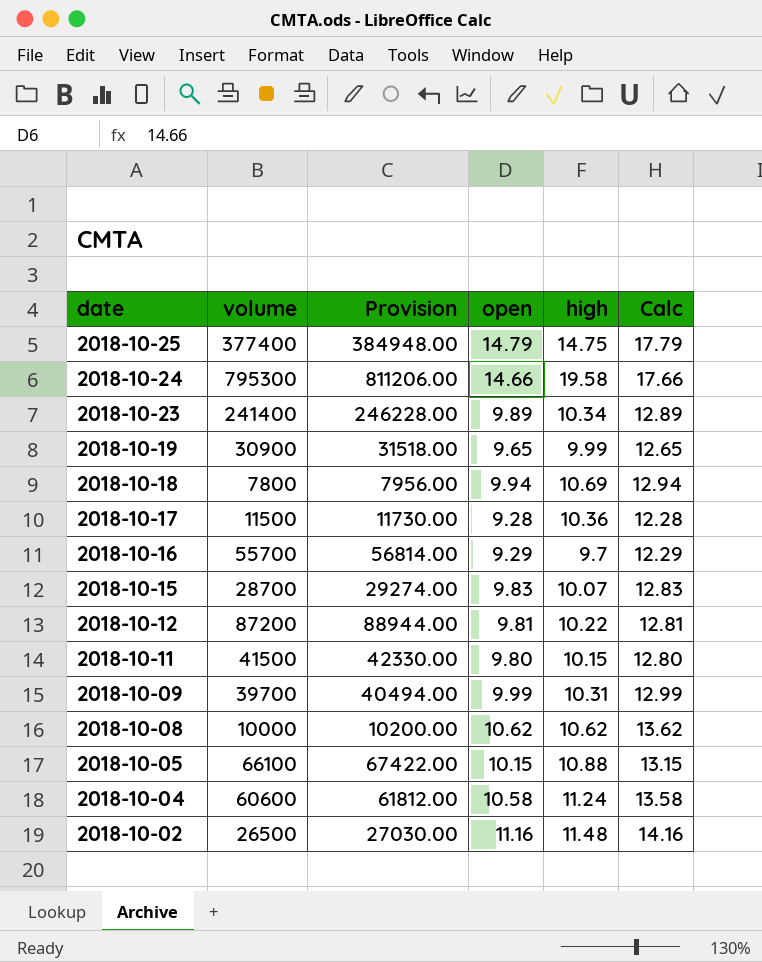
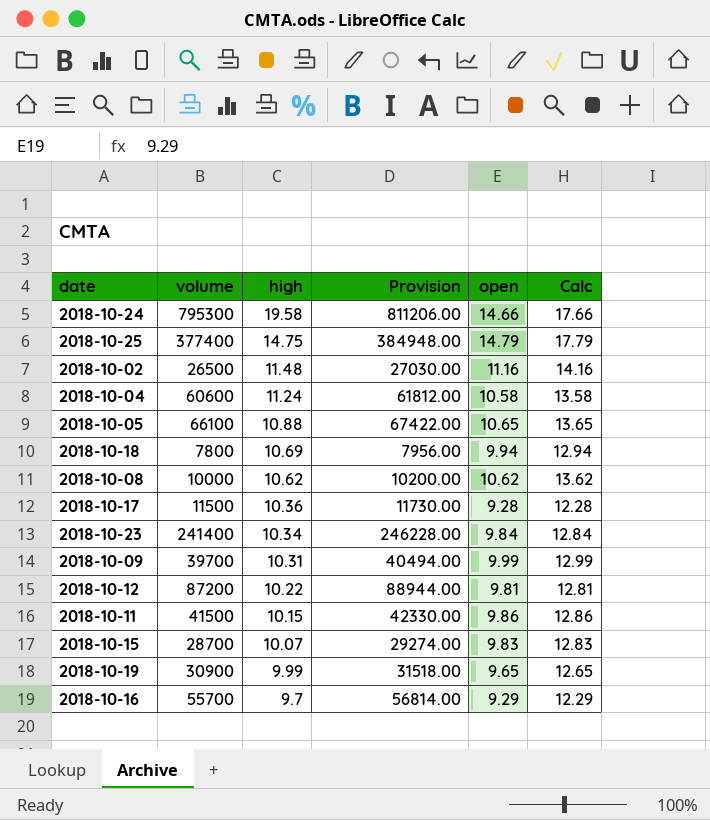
row order: date descending -> high descending
column high | position: 5 -> 3
2018-10-05 | open: 10.15 -> 10.65
2018-10-05 | Calc: 13.15 -> 13.65
2018-10-23 | open: 9.89 -> 9.84
2018-10-23 | Calc: 12.89 -> 12.84
2018-10-11 | open: 9.80 -> 9.86
2018-10-11 | Calc: 12.80 -> 12.86

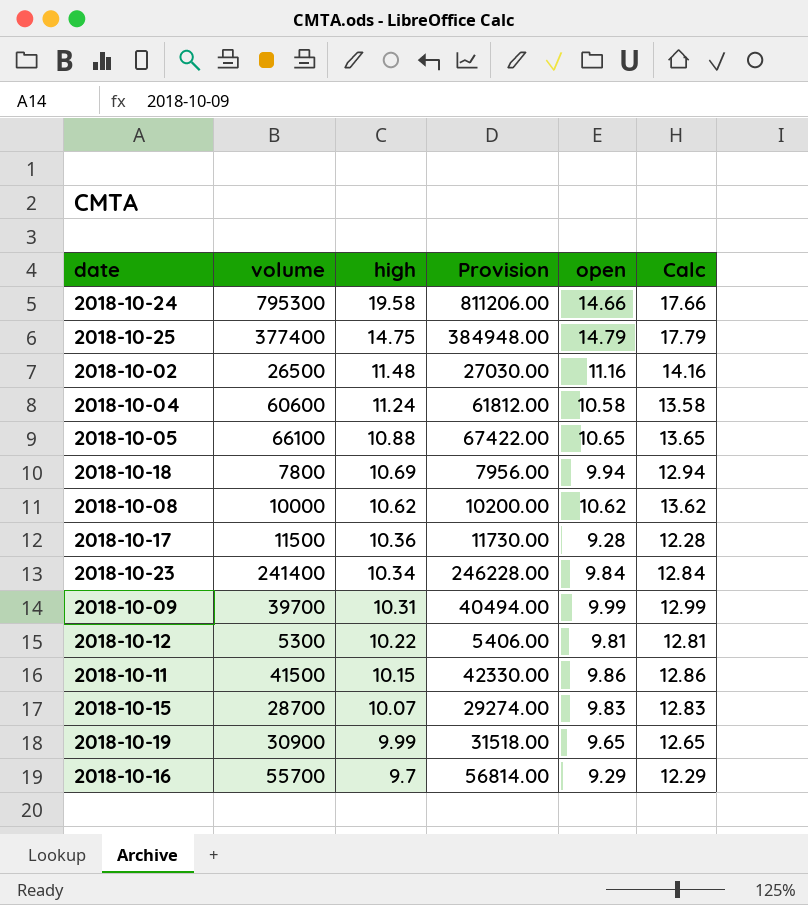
2018-10-12 | volume: 87200 -> 5300
2018-10-12 | Provision: 88944.00 -> 5406.00

